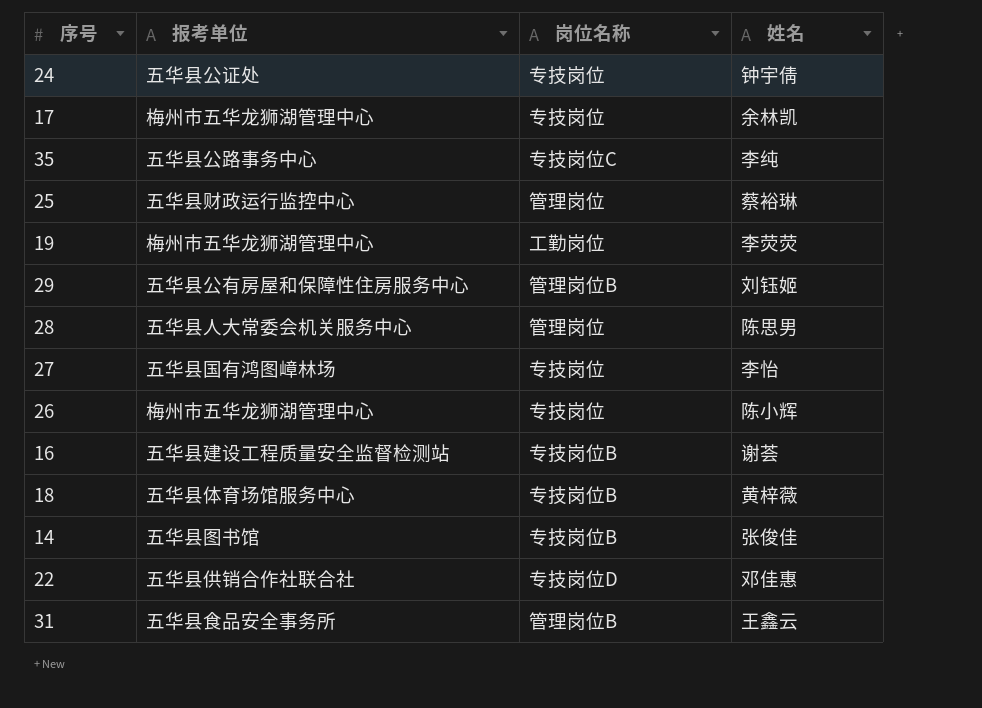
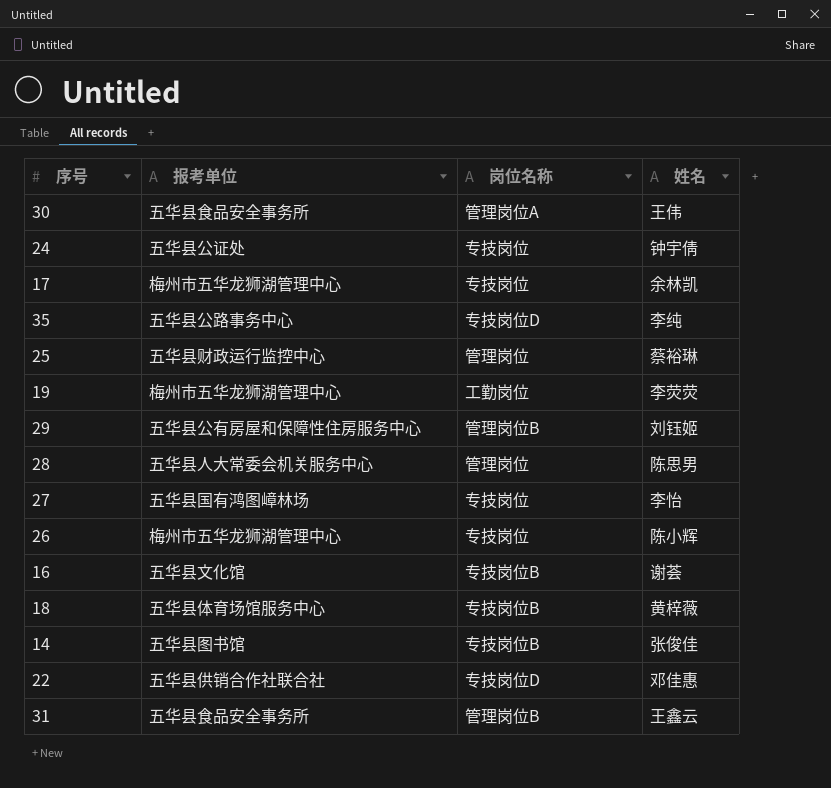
row 30: none -> 五华县食品安全事务所 | 管理岗位A | 王伟
35 | 岗位名称: 专技岗位C -> 专技岗位D
16 | 报考单位: 五华县建设工程质量安全监督检测站 -> 五华县文化馆

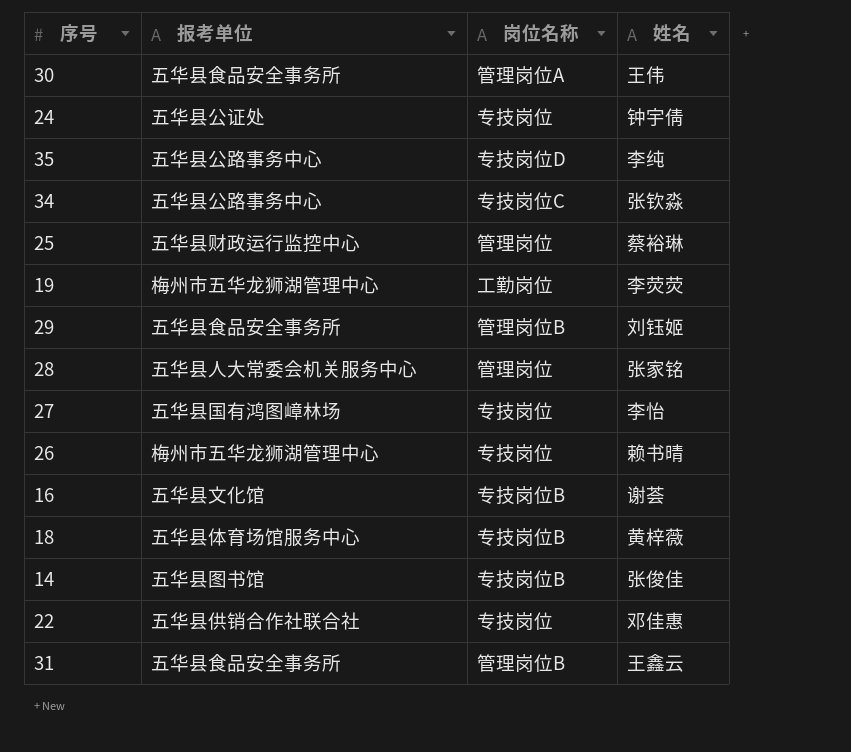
row 17: 梅州市五华龙狮湖管理中心 | 专技岗位 | 余林凯 -> none
row 34: none -> 五华县公路事务中心 | 专技岗位C | 张钦淼
29 | 报考单位: 五华县公有房屋和保障性住房服务中心 -> 五华县食品安全事务所
28 | 姓名: 陈思男 -> 张家铭
26 | 姓名: 陈小辉 -> 赖书晴
22 | 岗位名称: 专技岗位D -> 专技岗位

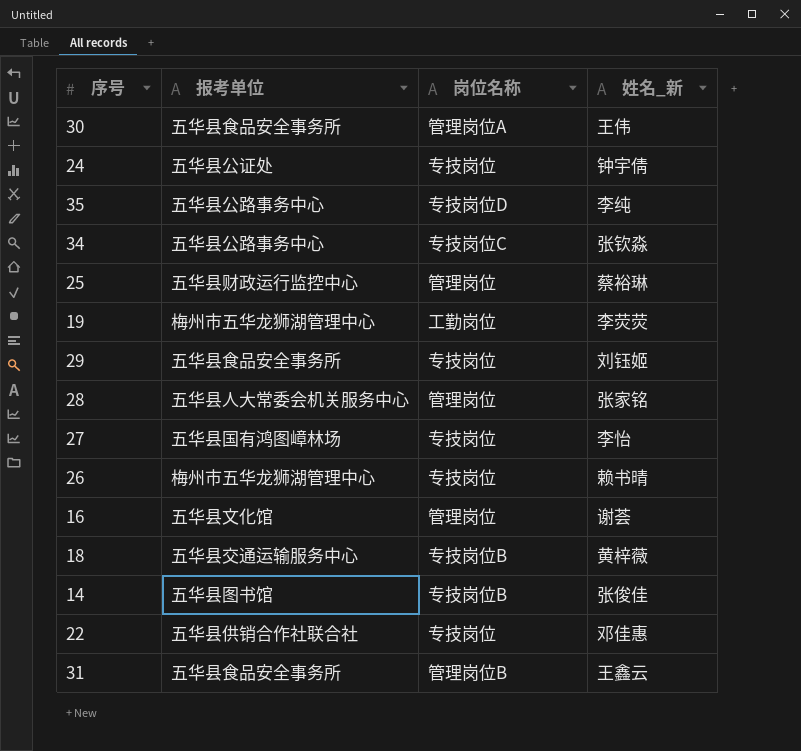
column name: 姓名 -> 姓名_新
29 | 岗位名称: 管理岗位B -> 专技岗位
16 | 岗位名称: 专技岗位B -> 管理岗位
18 | 报考单位: 五华县体育场馆服务中心 -> 五华县交通运输服务中心

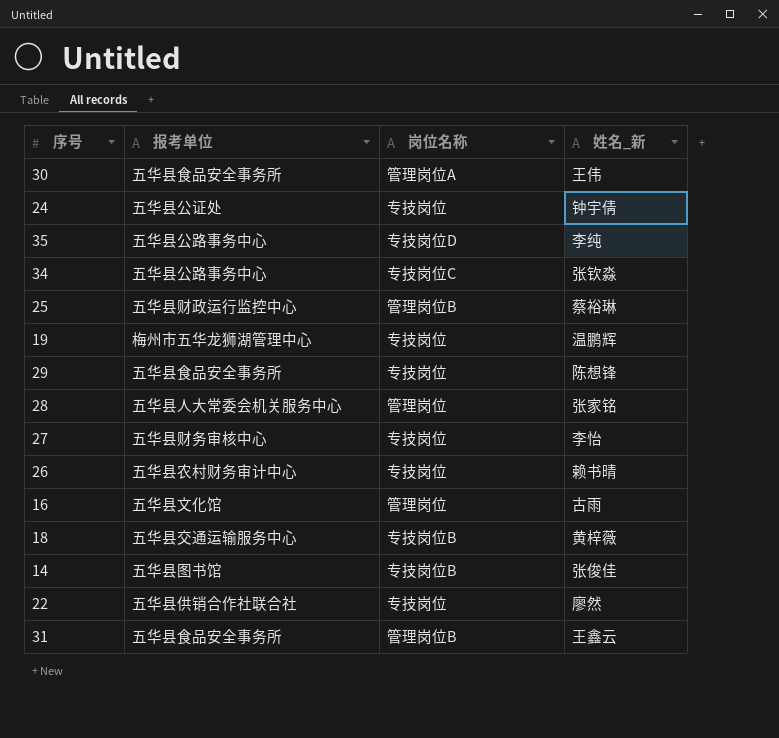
25 | 岗位名称: 管理岗位 -> 管理岗位B
19 | 岗位名称: 工勤岗位 -> 专技岗位
19 | 姓名_新: 李荧荧 -> 温鹏辉
29 | 姓名_新: 刘钰姬 -> 陈想锋
27 | 报考单位: 五华县国有鸿图嶂林场 -> 五华县财务审核中心
26 | 报考单位: 梅州市五华龙狮湖管理中心 -> 五华县农村财务审计中心
16 | 姓名_新: 谢荟 -> 古雨
22 | 姓名_新: 邓佳惠 -> 廖然

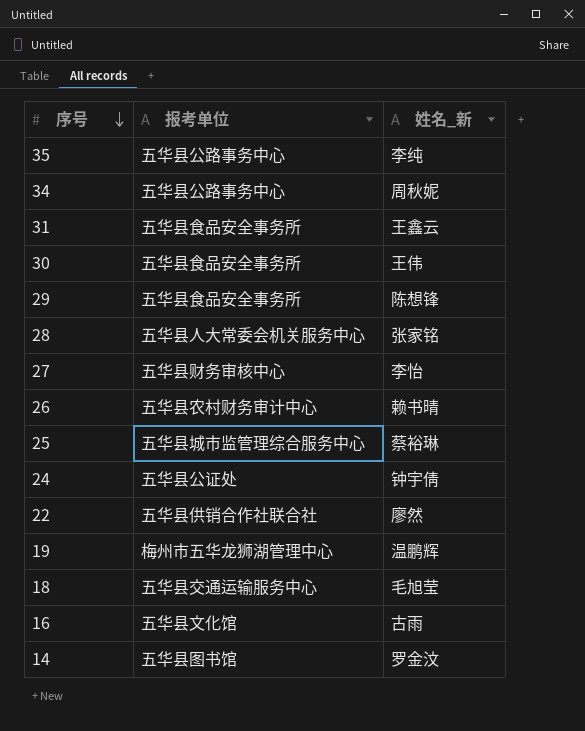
row order: none -> 序号 descending
column 岗位名称 | position: 3 -> none
34 | 姓名_新: 张钦淼 -> 周秋妮
25 | 报考单位: 五华县财政运行监控中心 -> 五华县城市监管理综合服务中心
18 | 姓名_新: 黄梓薇 -> 毛旭莹
14 | 姓名_新: 张俊佳 -> 罗金汶

